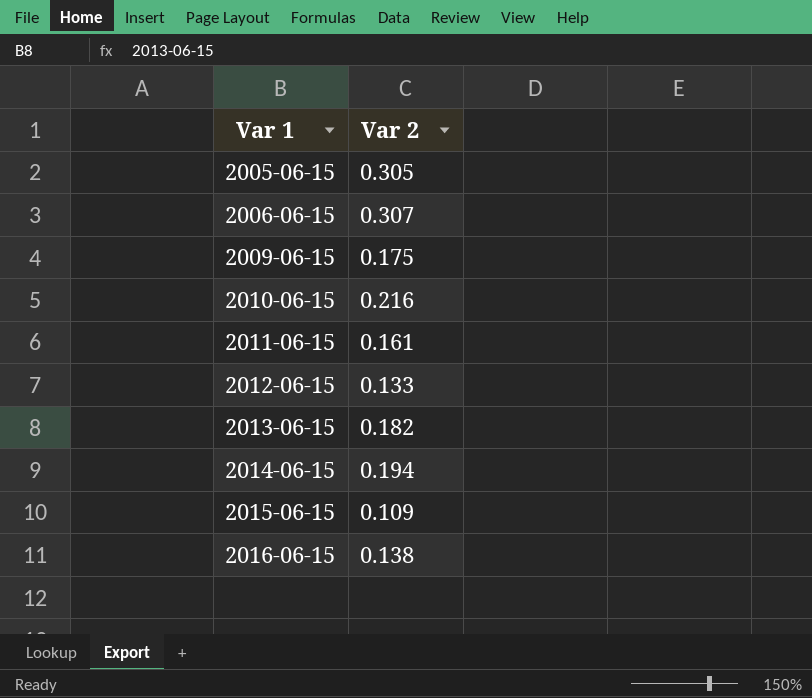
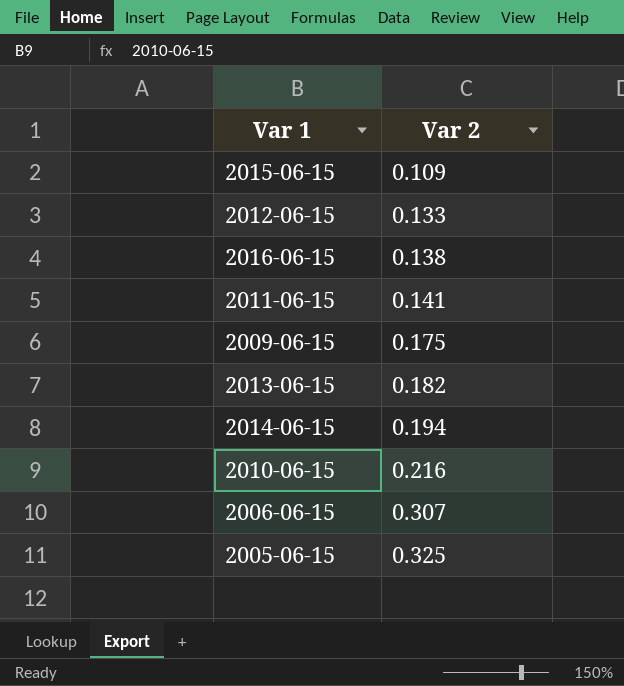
row order: Var 1 ascending -> Var 2 ascending
2011-06-15 | Var 2: 0.161 -> 0.141
2005-06-15 | Var 2: 0.305 -> 0.325

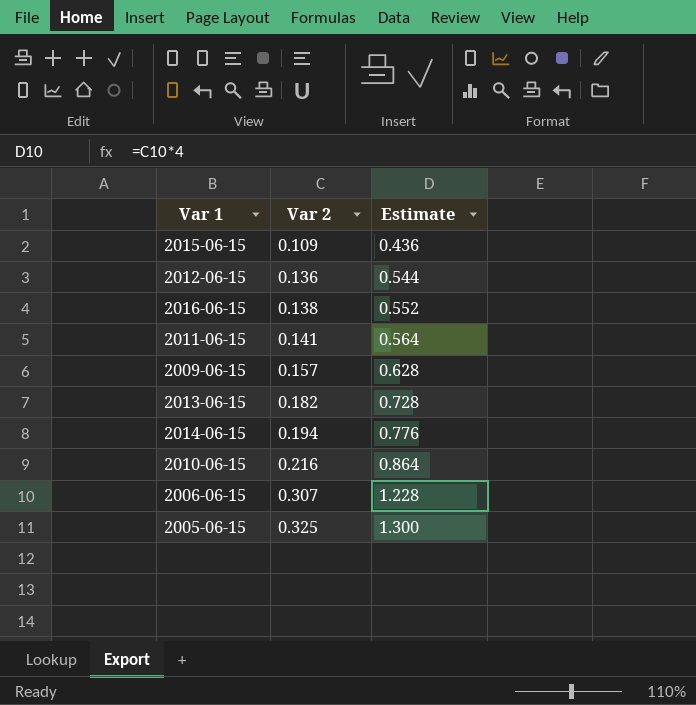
column Estimate | formula: none -> [Var 2] * 4
2012-06-15 | Var 2: 0.133 -> 0.136
2009-06-15 | Var 2: 0.175 -> 0.157

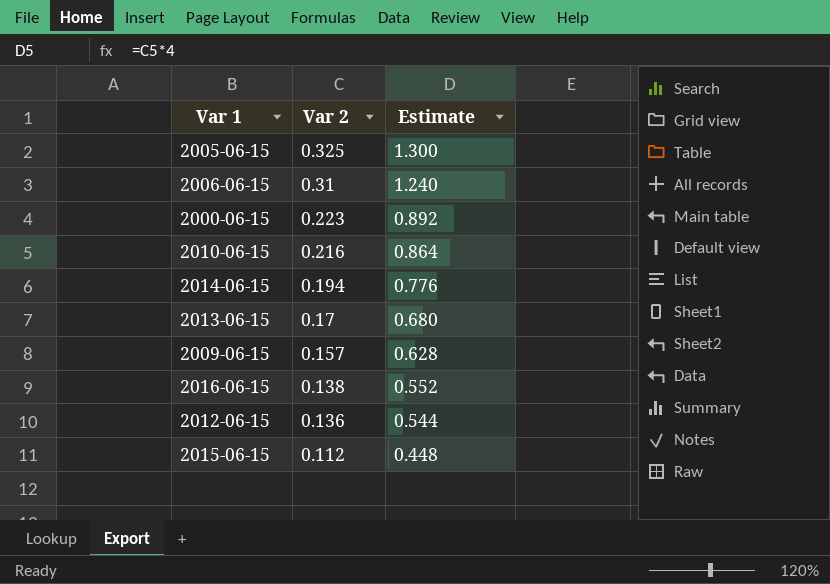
row order: Var 2 ascending -> Var 2 descending
row 2011-06-15: 0.141 | 0.564 -> none
2006-06-15 | Var 2: 0.307 -> 0.31
2006-06-15 | Estimate: 1.228 -> 1.240
row 2000-06-15: none -> 0.223 | 0.892
2013-06-15 | Var 2: 0.182 -> 0.17
2013-06-15 | Estimate: 0.728 -> 0.680
2015-06-15 | Var 2: 0.109 -> 0.112
2015-06-15 | Estimate: 0.436 -> 0.448

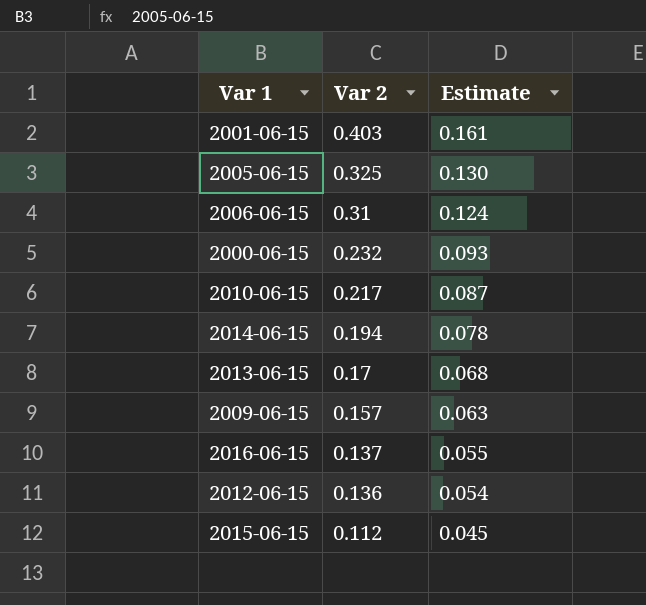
column Estimate | formula: [Var 2] * 4 -> [Var 2] * 0.4
row 2001-06-15: none -> 0.403 | 0.161
2000-06-15 | Var 2: 0.223 -> 0.232
2010-06-15 | Var 2: 0.216 -> 0.217
2016-06-15 | Var 2: 0.138 -> 0.137

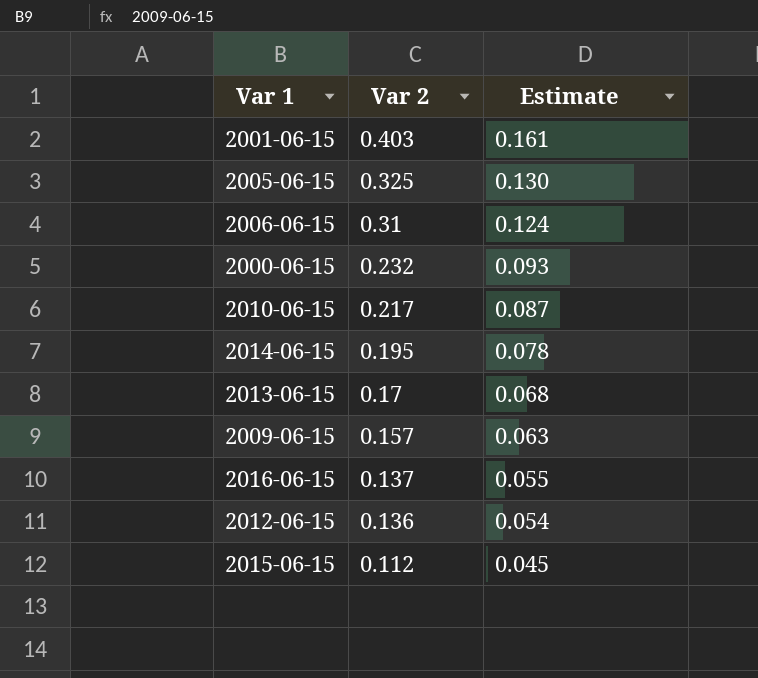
2014-06-15 | Var 2: 0.194 -> 0.195

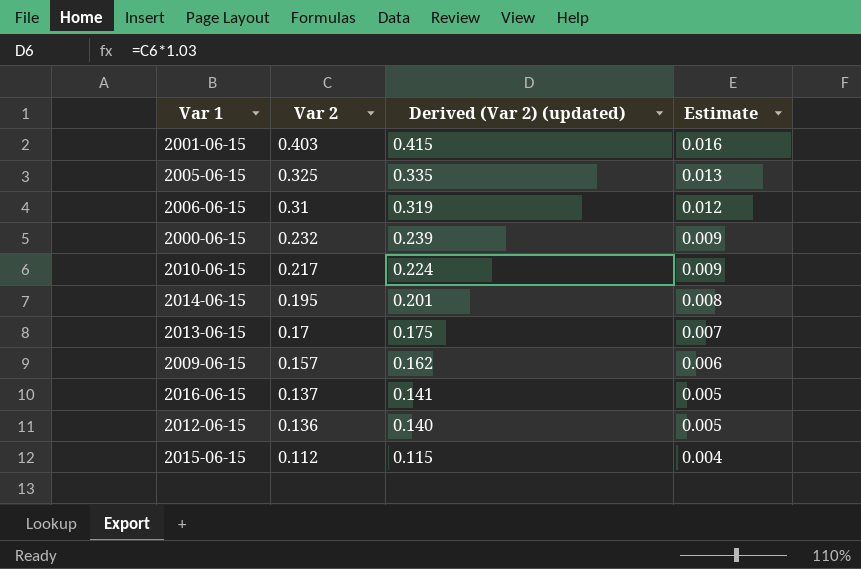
column Derived (Var 2) (updated) | formula: none -> [Var 2] * 1.03
column Estimate | formula: [Var 2] * 0.4 -> [Var 2] * 0.04

